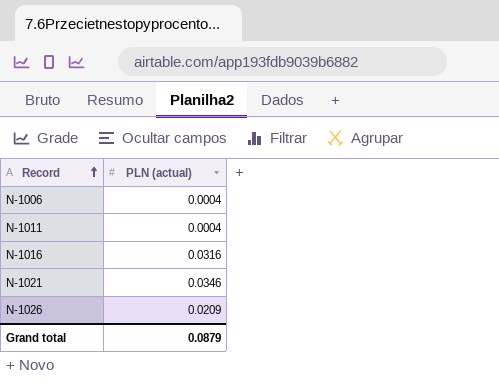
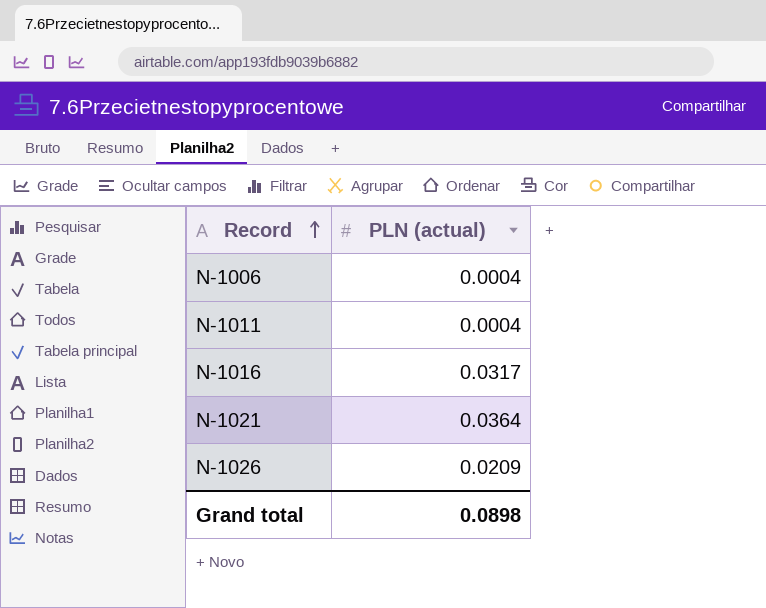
N-1016 | PLN (actual): 0.0316 -> 0.0317
N-1021 | PLN (actual): 0.0346 -> 0.0364
Grand total | PLN (actual): 0.0879 -> 0.0898

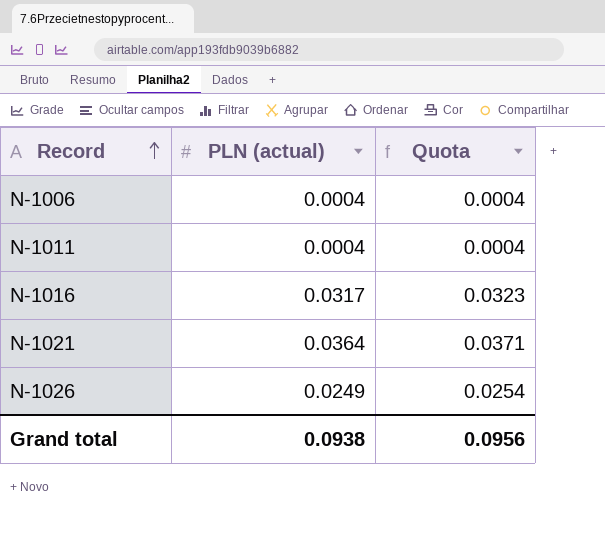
column Quota | formula: none -> [PLN (actual)] * 1.02
N-1026 | PLN (actual): 0.0209 -> 0.0249
Grand total | PLN (actual): 0.0898 -> 0.0938

